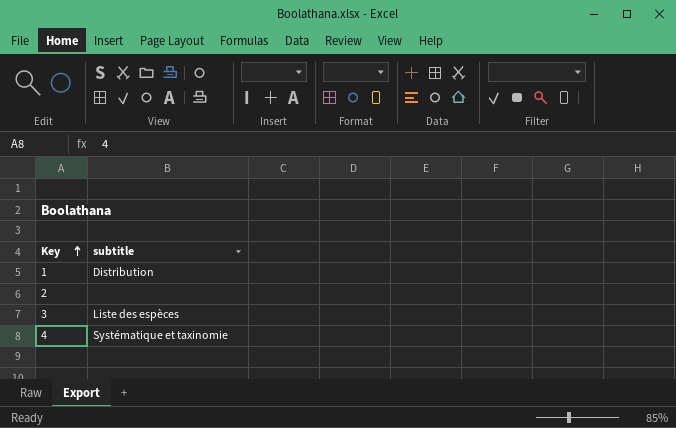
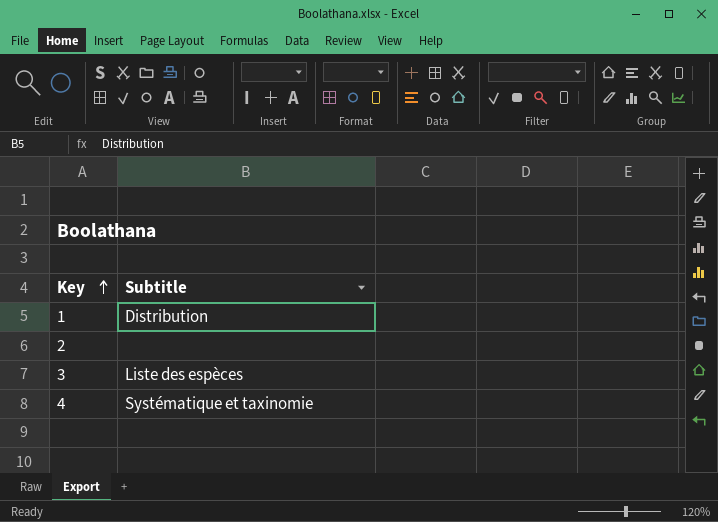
column name: subtitle -> Subtitle

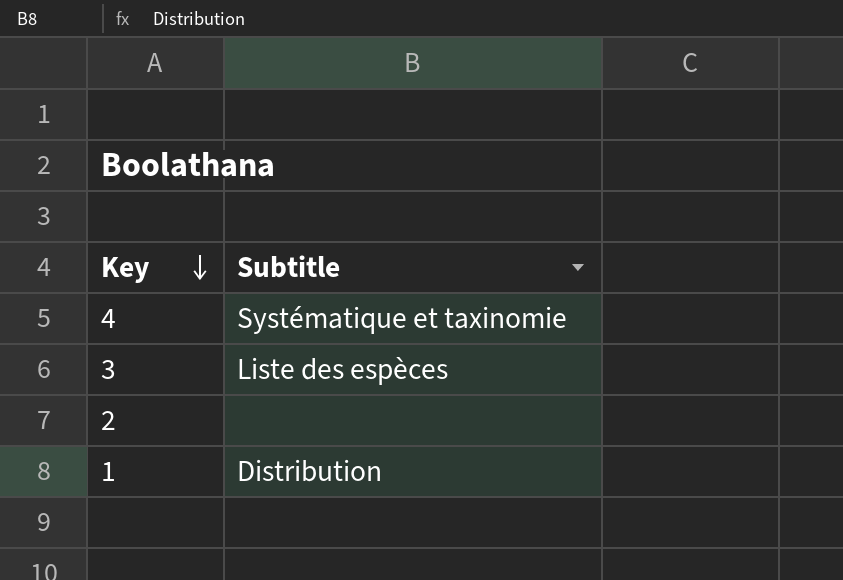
row order: Key ascending -> Key descending

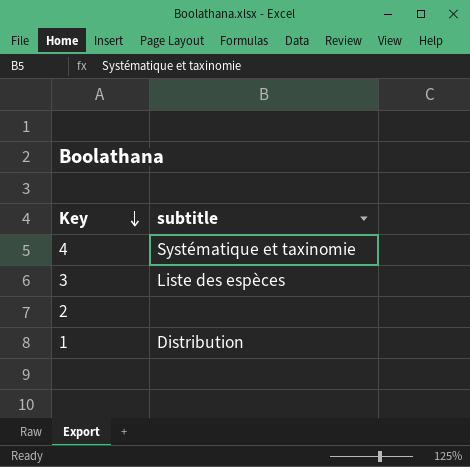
column name: Subtitle -> subtitle

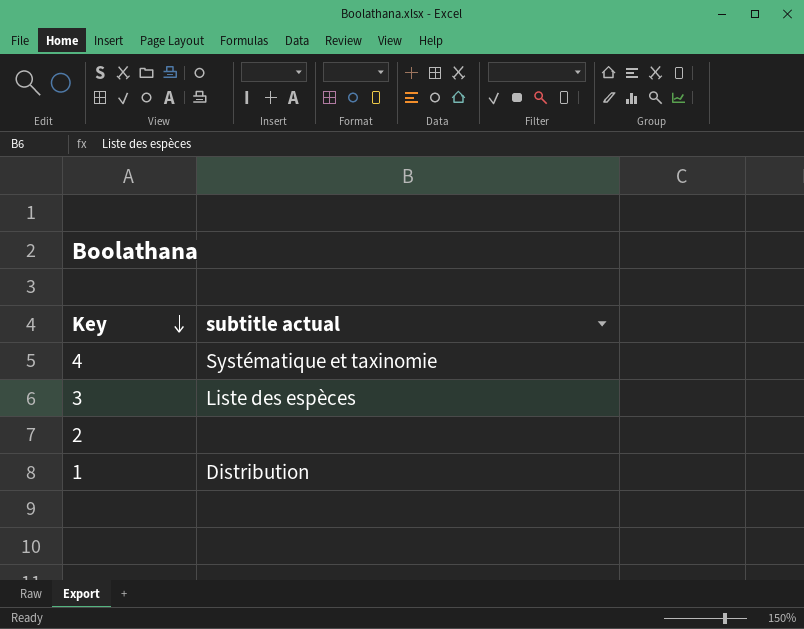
column name: subtitle -> subtitle actual

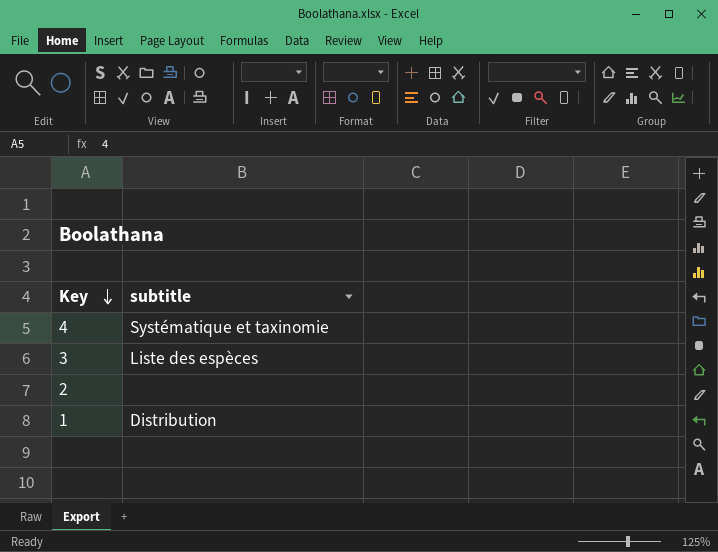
column name: subtitle actual -> subtitle

